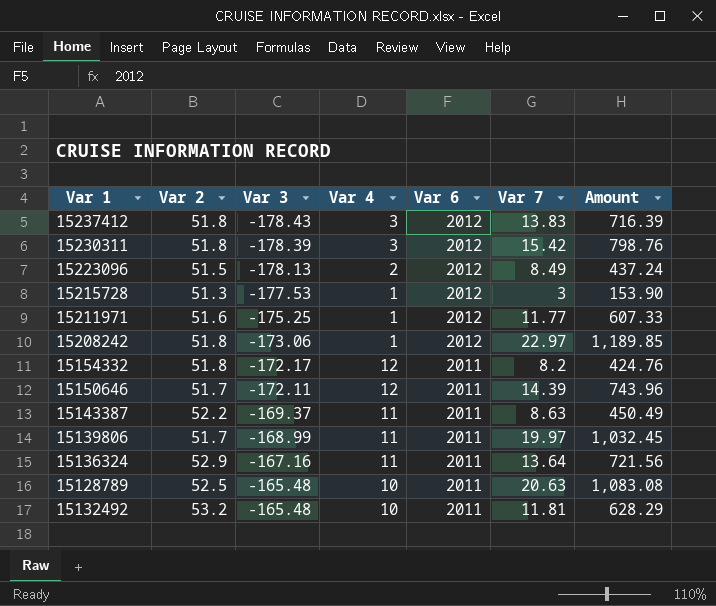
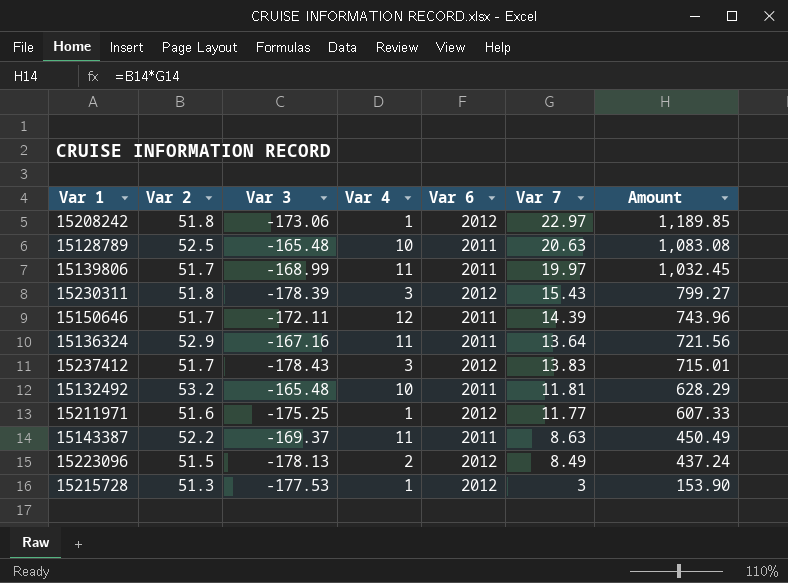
row order: Var 3 ascending -> Amount descending
row 15154332: 51.8 | -172.17 | 12 | 2011 | 8.2 | 424.76 -> none
15230311 | Var 7: 15.42 -> 15.43
15230311 | Amount: 798.76 -> 799.27
15237412 | Var 2: 51.8 -> 51.7
15237412 | Amount: 716.39 -> 715.01

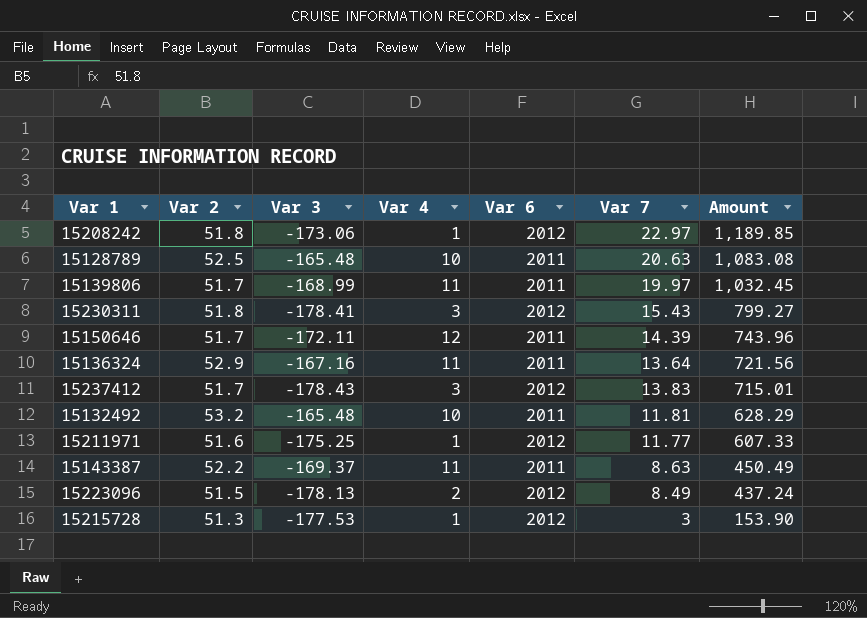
15230311 | Var 3: -178.39 -> -178.41

